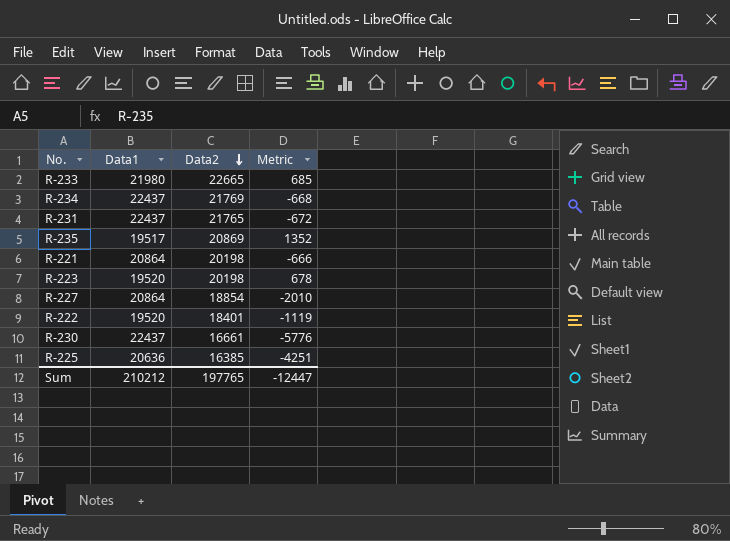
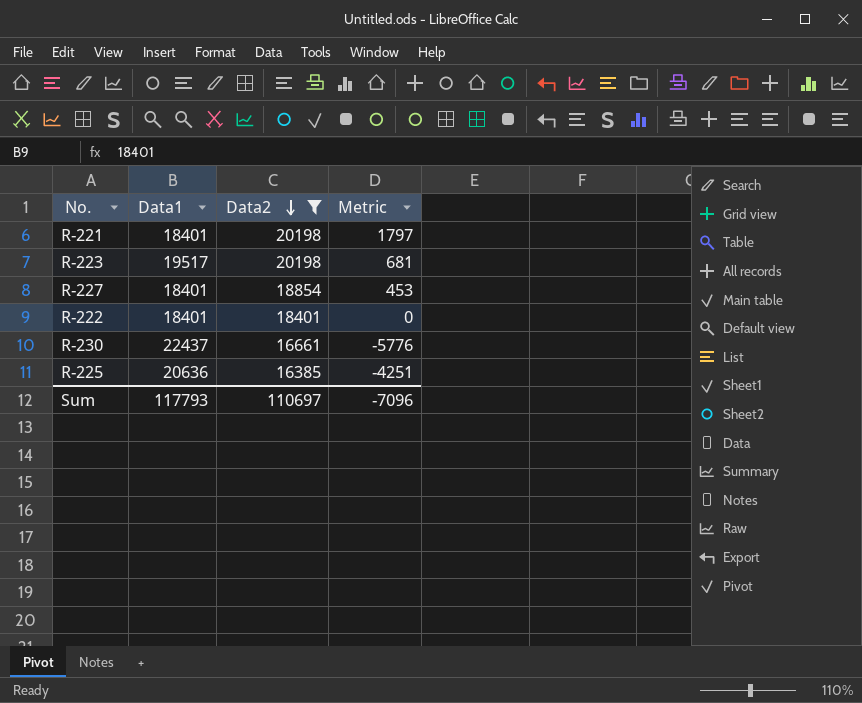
filter: none -> Data2 <= 20198
R-221 | Data1: 20864 -> 18401
R-221 | Metric: -666 -> 1797
R-223 | Data1: 19520 -> 19517
R-223 | Metric: 678 -> 681
R-227 | Data1: 20864 -> 18401
R-227 | Metric: -2010 -> 453
R-222 | Data1: 19520 -> 18401
R-222 | Metric: -1119 -> 0
Sum | Data1: 210212 -> 117793
Sum | Data2: 197765 -> 110697
Sum | Metric: -12447 -> -7096

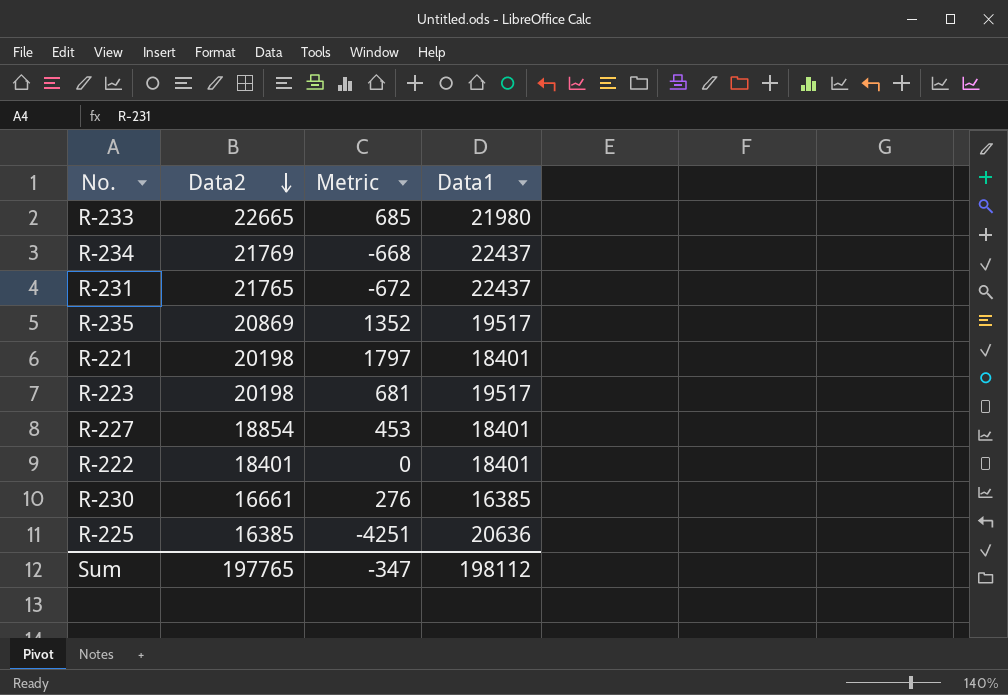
filter: Data2 <= 20198 -> none
column Data1 | position: 2 -> 4
R-230 | Metric: -5776 -> 276
R-230 | Data1: 22437 -> 16385
Sum | Data2: 110697 -> 197765
Sum | Metric: -7096 -> -347
Sum | Data1: 117793 -> 198112

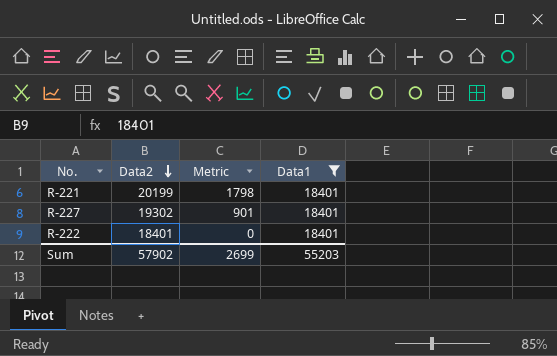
filter: none -> Data1 = 18401
R-221 | Data2: 20198 -> 20199
R-221 | Metric: 1797 -> 1798
R-227 | Data2: 18854 -> 19302
R-227 | Metric: 453 -> 901
Sum | Data2: 197765 -> 57902
Sum | Metric: -347 -> 2699
Sum | Data1: 198112 -> 55203

